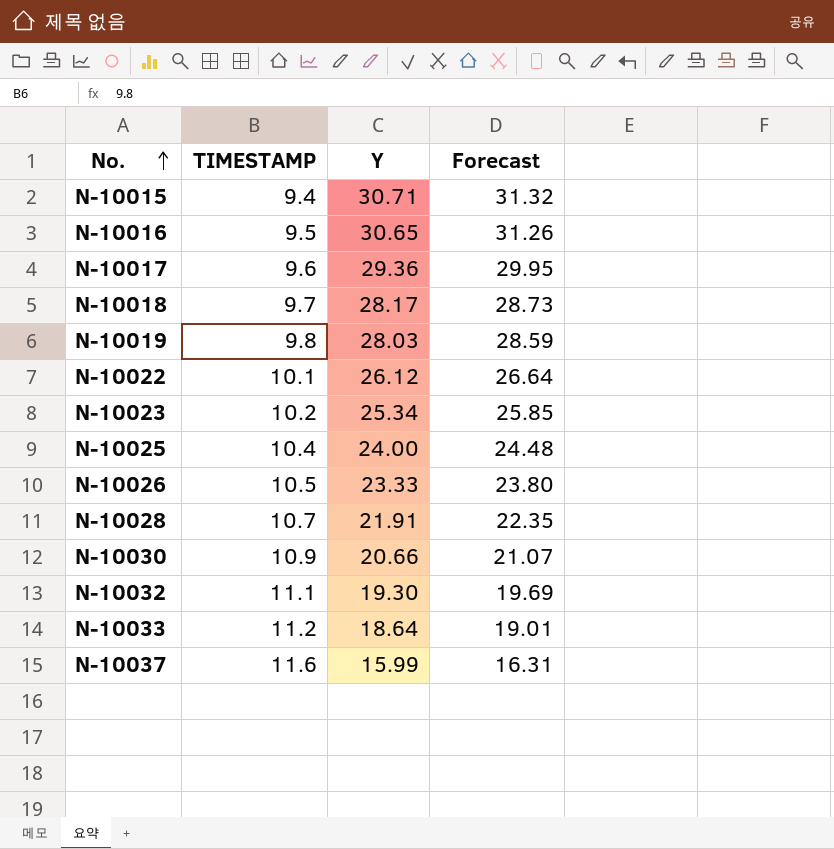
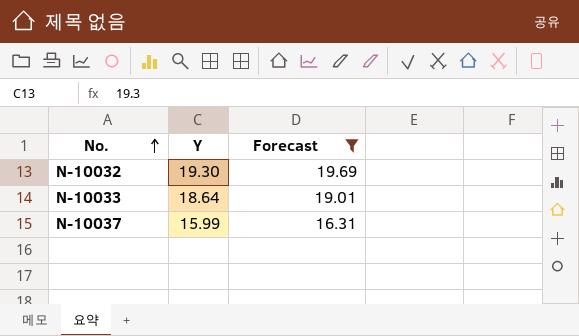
filter: none -> Forecast <= 19.69
column TIMESTAMP | position: 2 -> none

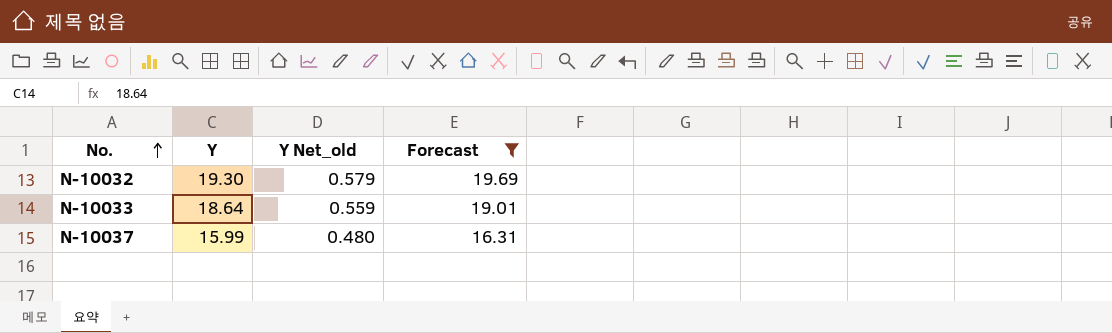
column Y Net_old | formula: none -> [Y] * 0.03

